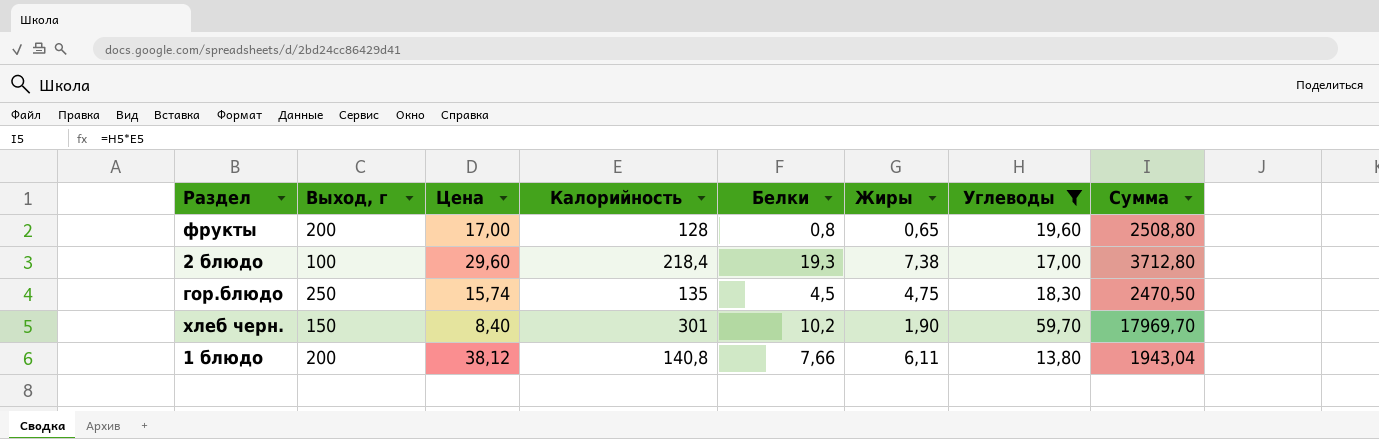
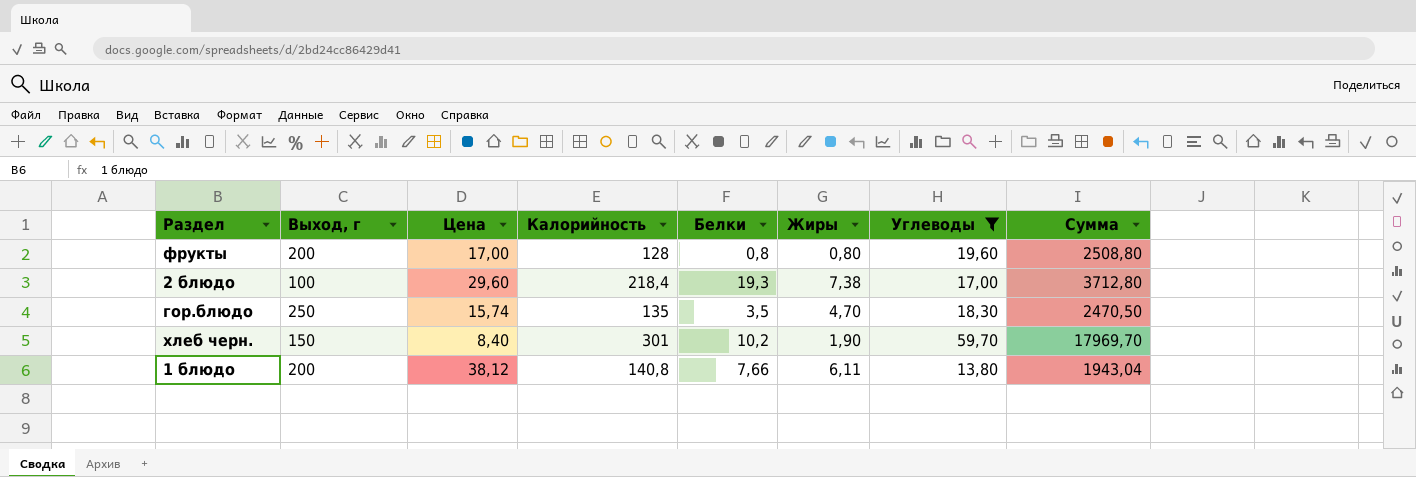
фрукты | Жиры: 0,65 -> 0,80
гор.блюдо | Белки: 4,5 -> 3,5
гор.блюдо | Жиры: 4,75 -> 4,70

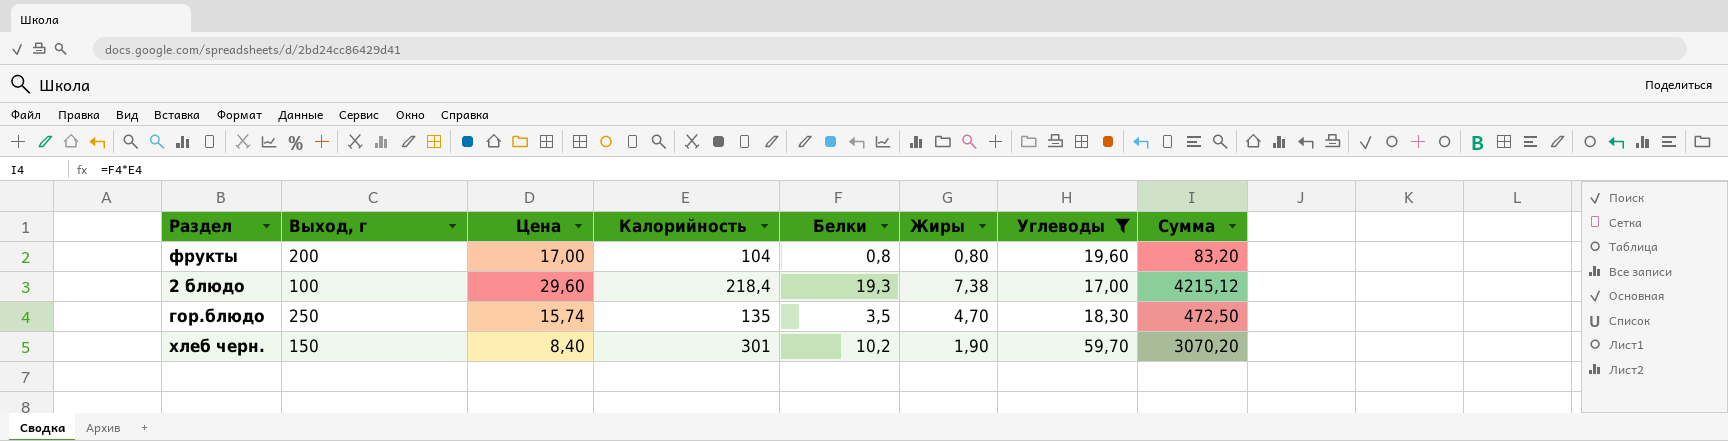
column Сумма | formula: [Калорийность] * [Углеводы] -> [Калорийность] * [Белки]
row 1 блюдо: 200 | 38,12 | 140,8 | 7,66 | 6,11 | 13,80 | 1943,04 -> none
фрукты | Калорийность: 128 -> 104

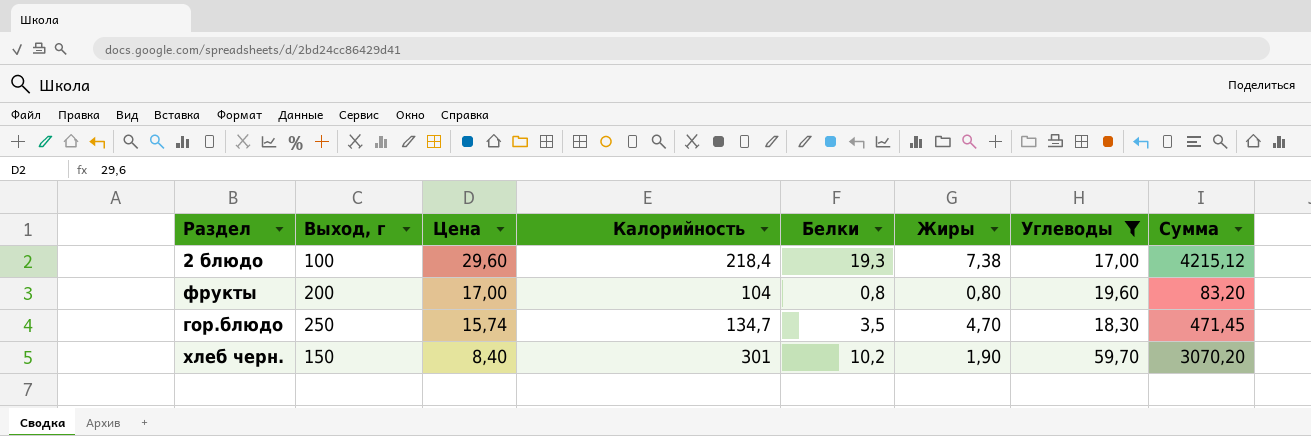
row order: none -> Цена descending
гор.блюдо | Калорийность: 135 -> 134,7
гор.блюдо | Сумма: 472,50 -> 471,45

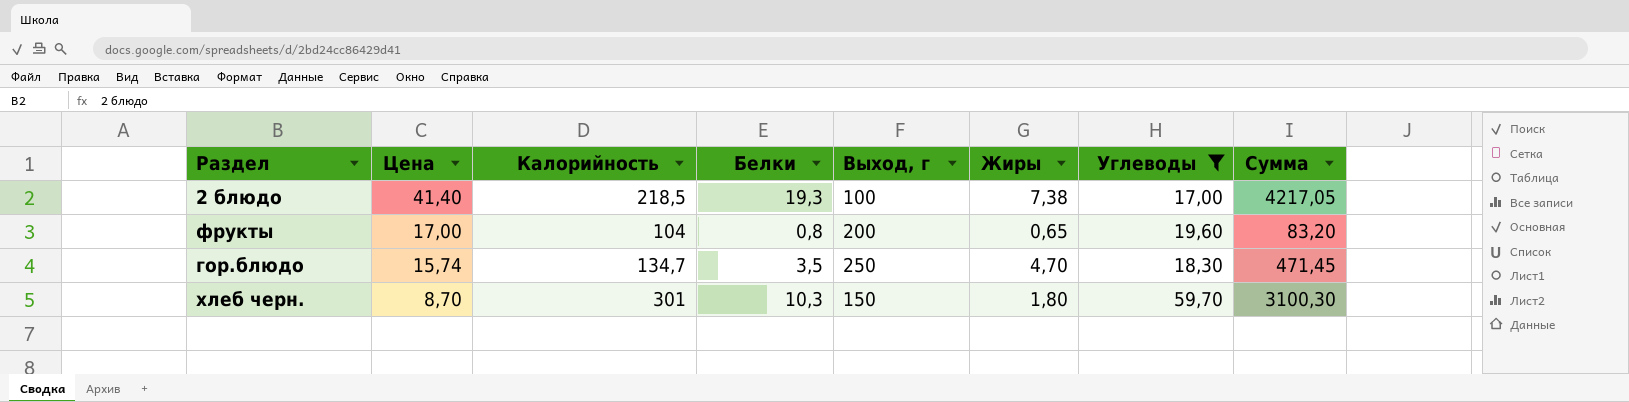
column Выход, г | position: 2 -> 5
2 блюдо | Цена: 29,60 -> 41,40
2 блюдо | Калорийность: 218,4 -> 218,5
2 блюдо | Сумма: 4215,12 -> 4217,05
фрукты | Жиры: 0,80 -> 0,65
хлеб черн. | Цена: 8,40 -> 8,70
хлеб черн. | Белки: 10,2 -> 10,3
хлеб черн. | Жиры: 1,90 -> 1,80
хлеб черн. | Сумма: 3070,20 -> 3100,30

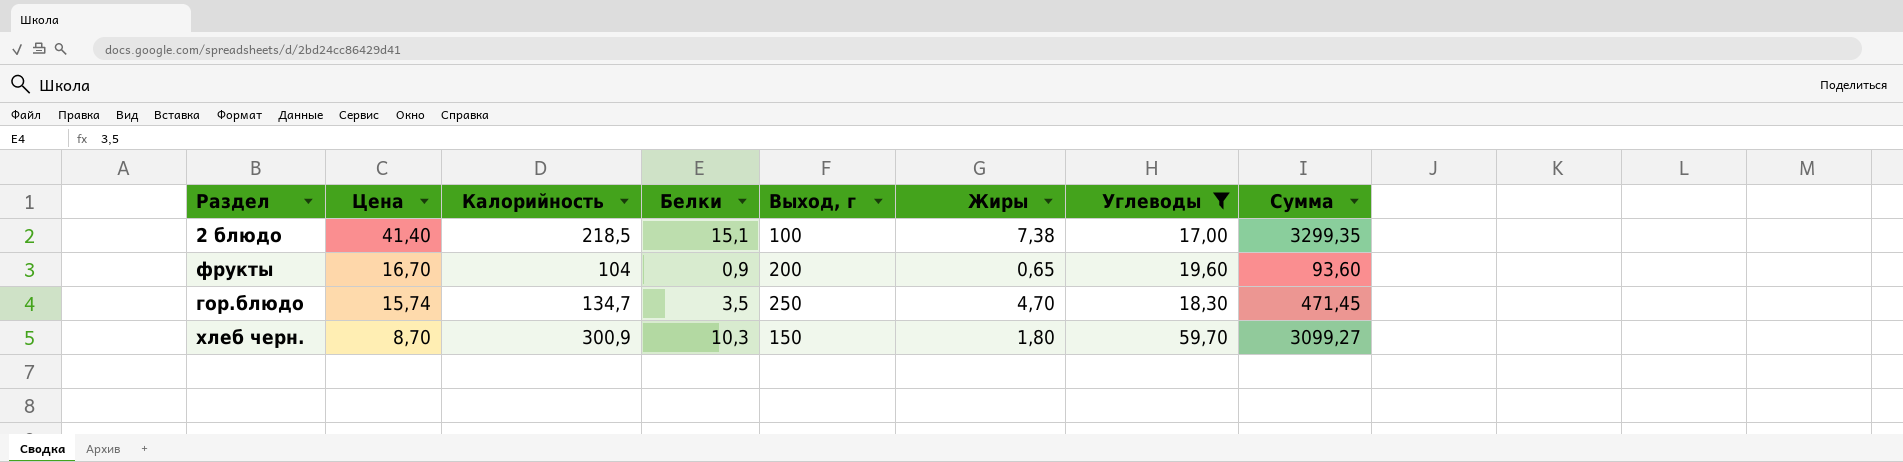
2 блюдо | Белки: 19,3 -> 15,1
2 блюдо | Сумма: 4217,05 -> 3299,35
фрукты | Цена: 17,00 -> 16,70
фрукты | Белки: 0,8 -> 0,9
фрукты | Сумма: 83,20 -> 93,60
хлеб черн. | Калорийность: 301 -> 300,9
хлеб черн. | Сумма: 3100,30 -> 3099,27

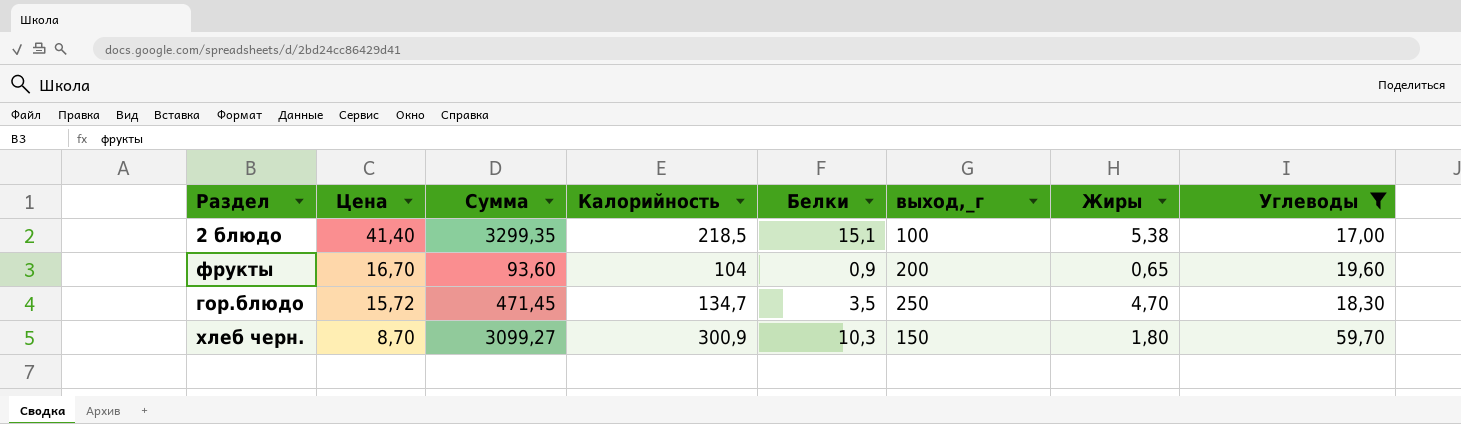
column Сумма | position: 8 -> 3
column name: Выход, г -> выход,_г
2 блюдо | Жиры: 7,38 -> 5,38
гор.блюдо | Цена: 15,74 -> 15,72

